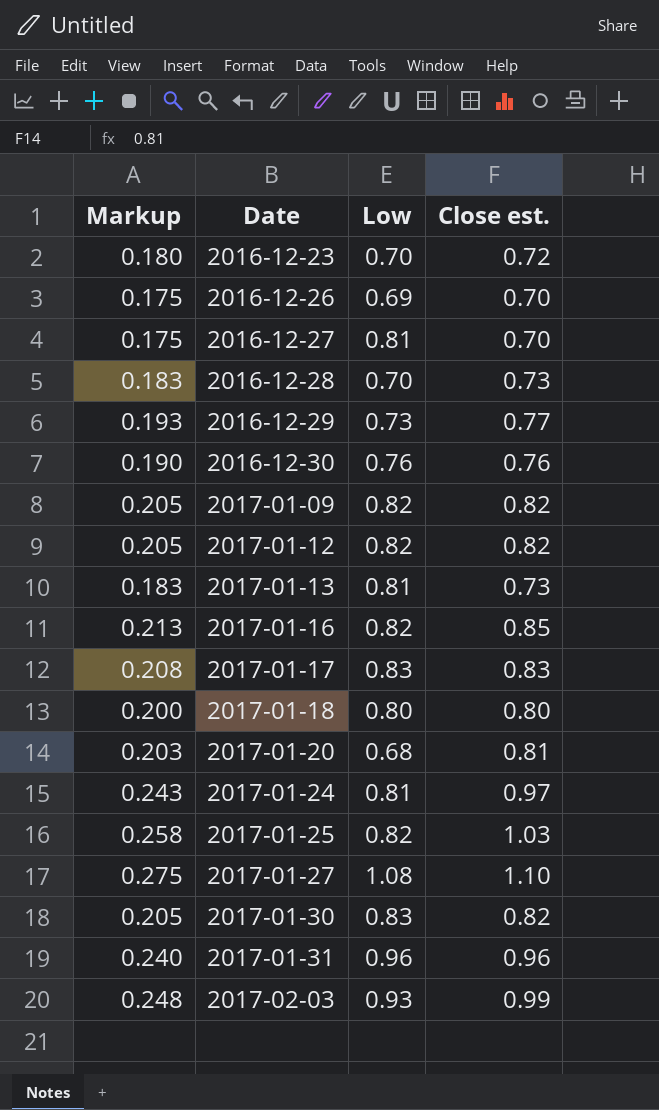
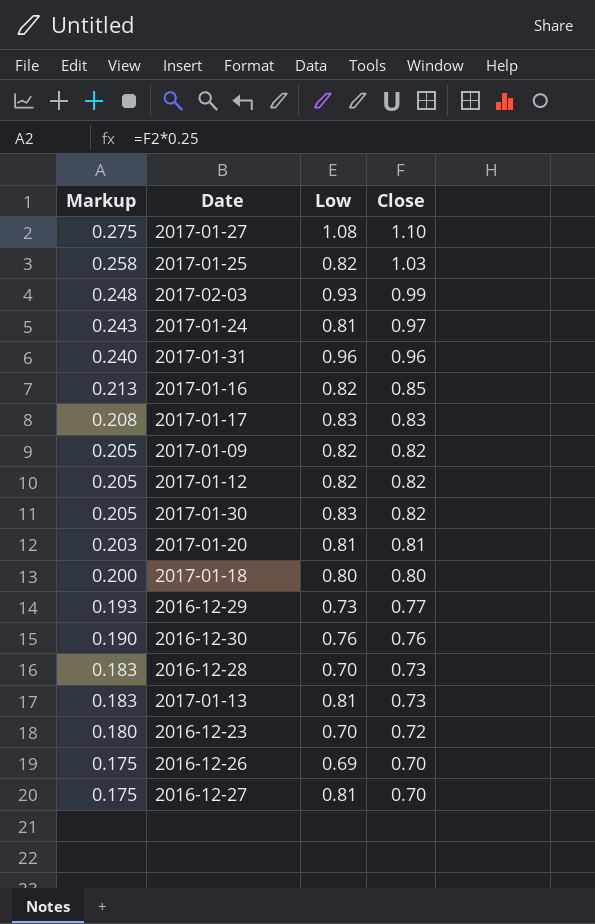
row order: Date ascending -> Markup descending
column name: Close est. -> Close
2017-01-20 | Low: 0.68 -> 0.81

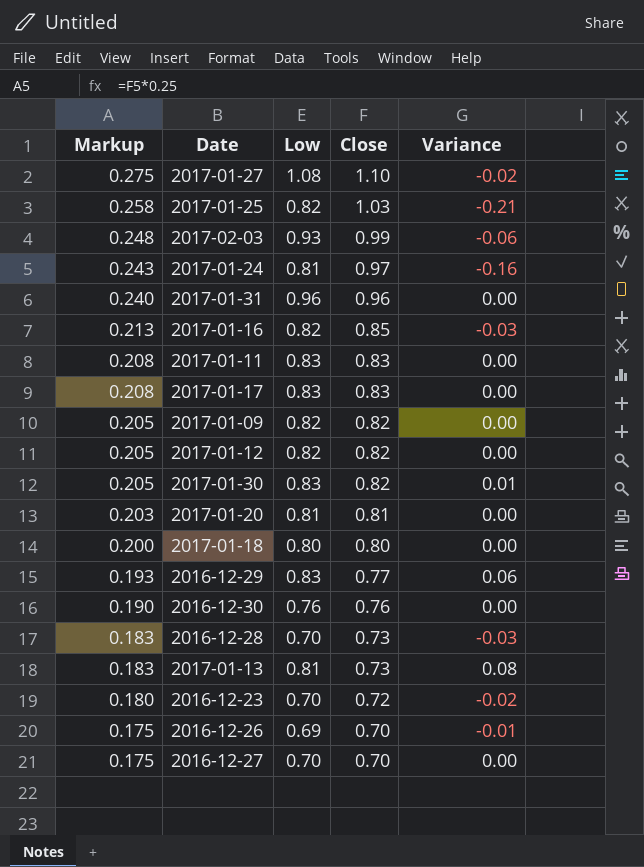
column Variance | formula: none -> [Low] - [Close]
row 2017-01-11: none -> 0.208 | 0.83 | 0.83 | 0.00
2016-12-29 | Low: 0.73 -> 0.83
2016-12-27 | Low: 0.81 -> 0.70

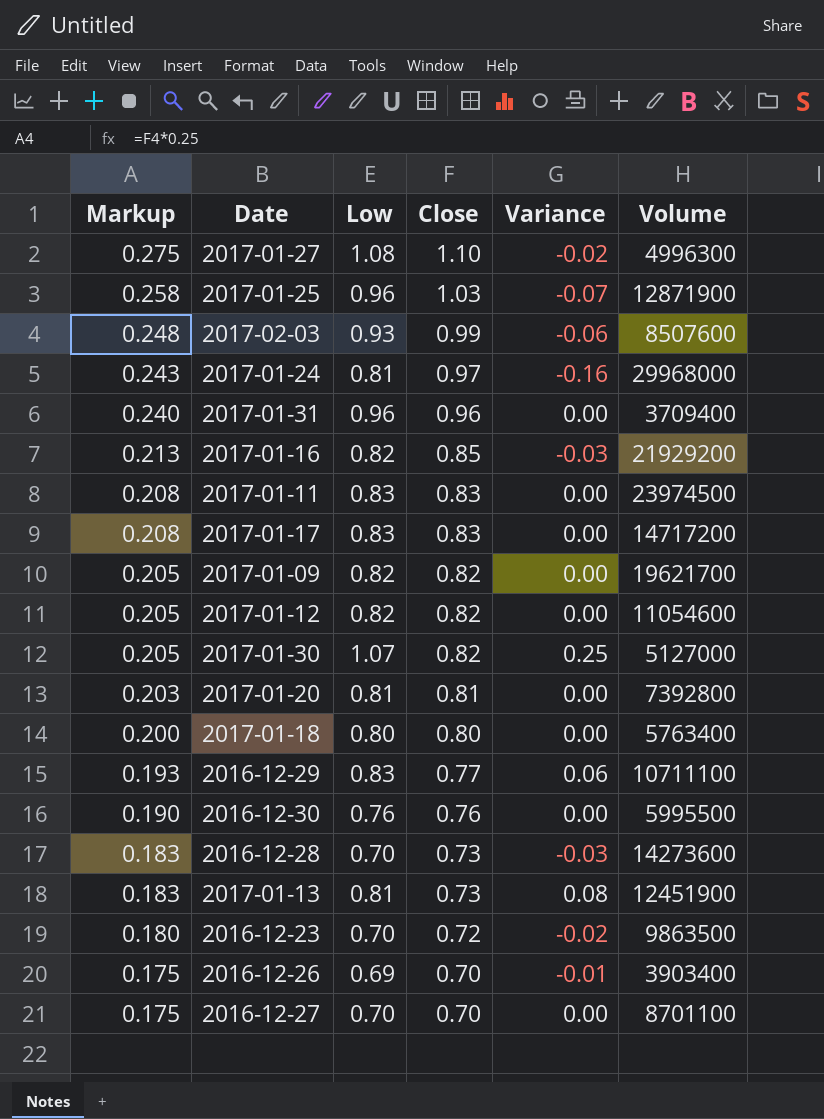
column Volume | position: none -> 6
2017-01-25 | Low: 0.82 -> 0.96
2017-01-25 | Variance: -0.21 -> -0.07
2017-01-30 | Low: 0.83 -> 1.07
2017-01-30 | Variance: 0.01 -> 0.25

